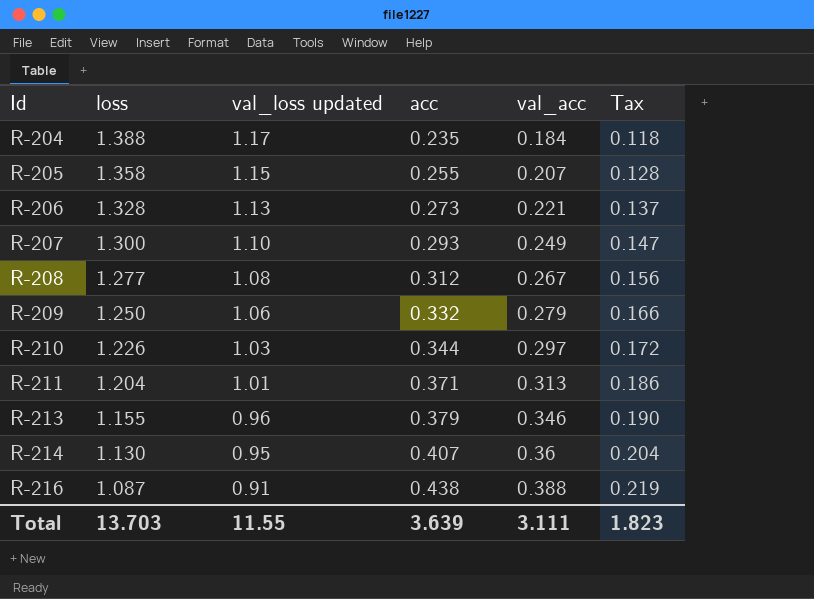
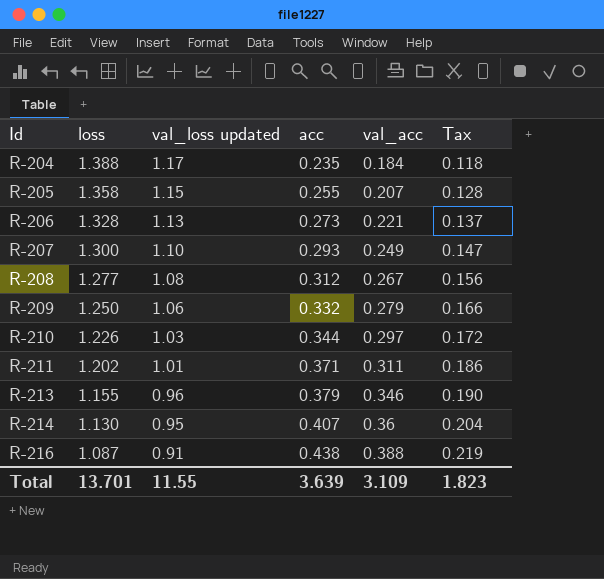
R-211 | loss: 1.204 -> 1.202
R-211 | val_acc: 0.313 -> 0.311
Total | loss: 13.703 -> 13.701
Total | val_acc: 3.111 -> 3.109

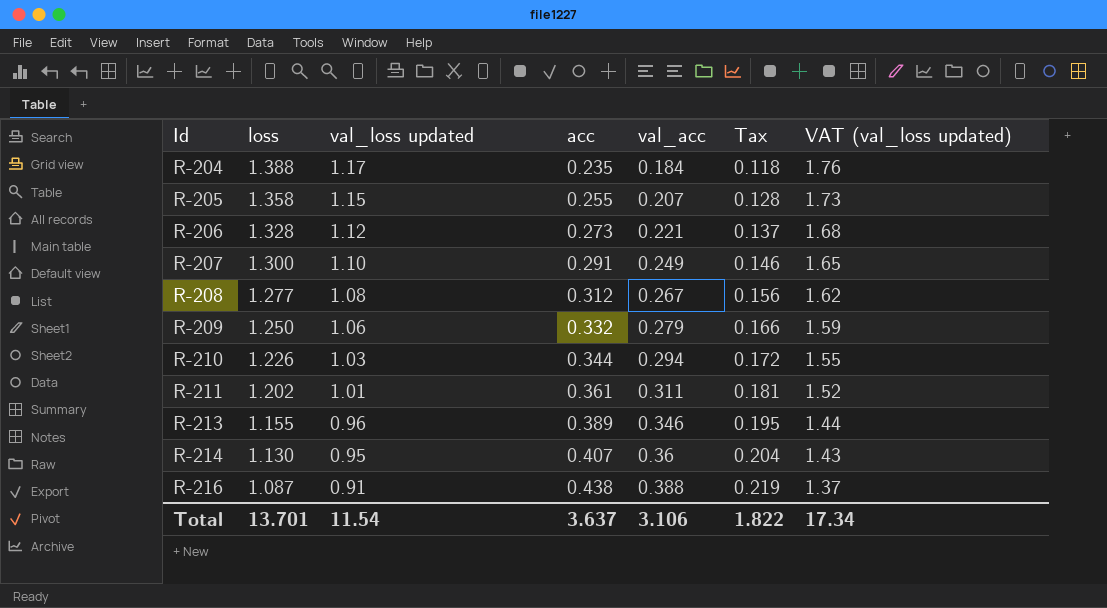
column VAT (val_loss updated) | formula: none -> [val_loss updated] * 1.5
R-206 | val_loss updated: 1.13 -> 1.12
R-207 | acc: 0.293 -> 0.291
R-207 | Tax: 0.147 -> 0.146
R-210 | val_acc: 0.297 -> 0.294
R-211 | acc: 0.371 -> 0.361
R-211 | Tax: 0.186 -> 0.181
R-213 | acc: 0.379 -> 0.389
R-213 | Tax: 0.190 -> 0.195
Total | val_loss updated: 11.55 -> 11.54
Total | acc: 3.639 -> 3.637
Total | val_acc: 3.109 -> 3.106
Total | Tax: 1.823 -> 1.822

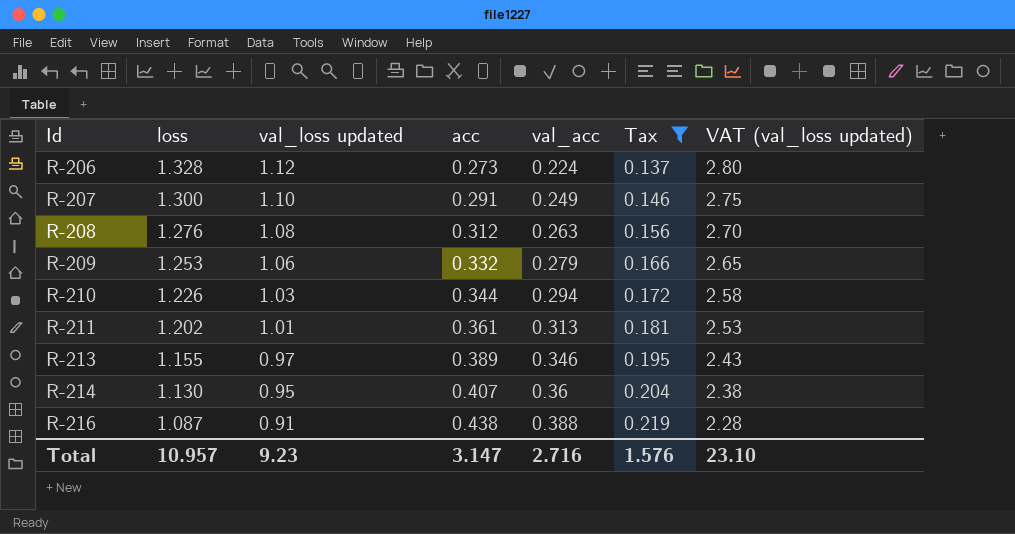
filter: none -> Tax >= 0.137
column VAT (val_loss updated) | formula: [val_loss updated] * 1.5 -> [val_loss updated] * 2.5
R-206 | val_acc: 0.221 -> 0.224
R-208 | loss: 1.277 -> 1.276
R-208 | val_acc: 0.267 -> 0.263
R-209 | loss: 1.250 -> 1.253
R-211 | val_acc: 0.311 -> 0.313
R-213 | val_loss updated: 0.96 -> 0.97
Total | loss: 13.701 -> 10.957
Total | val_loss updated: 11.54 -> 9.23
Total | acc: 3.637 -> 3.147
Total | val_acc: 3.106 -> 2.716
Total | Tax: 1.822 -> 1.576
Total | VAT (val_loss updated): 17.34 -> 23.10

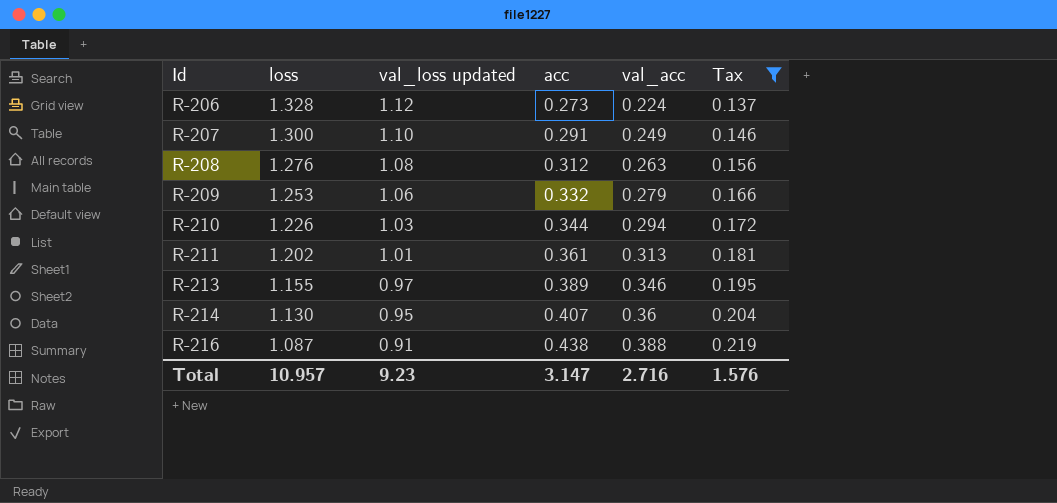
column VAT (val_loss updated) | formula: [val_loss updated] * 2.5 -> none

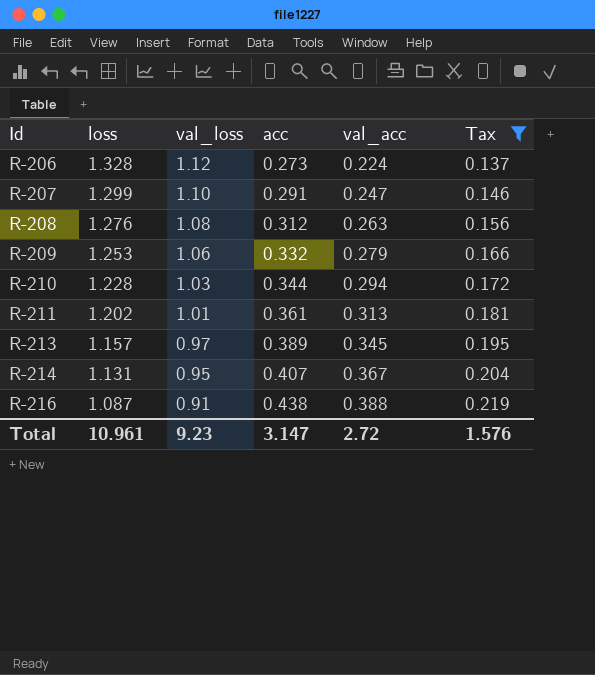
column name: val_loss updated -> val_loss
R-207 | loss: 1.300 -> 1.299
R-207 | val_acc: 0.249 -> 0.247
R-210 | loss: 1.226 -> 1.228
R-213 | loss: 1.155 -> 1.157
R-213 | val_acc: 0.346 -> 0.345
R-214 | loss: 1.130 -> 1.131
R-214 | val_acc: 0.36 -> 0.367
Total | loss: 10.957 -> 10.961
Total | val_acc: 2.716 -> 2.72

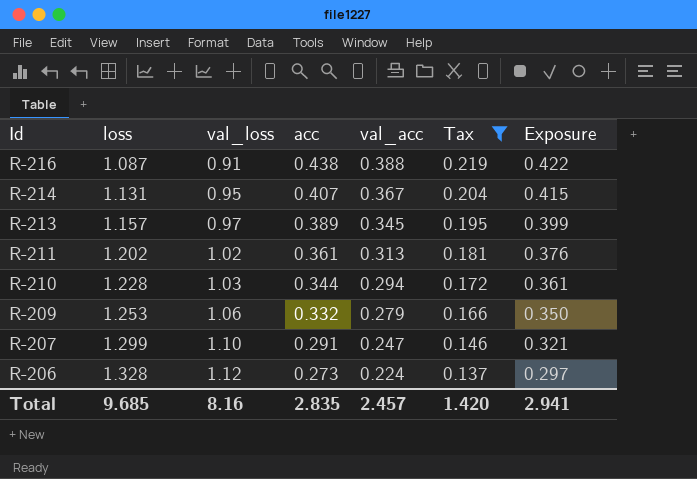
row order: Id ascending -> Id descending
column Exposure | formula: none -> [loss] * [val_acc]
row R-208: 1.276 | 1.08 | 0.312 | 0.263 | 0.156 -> none
R-211 | val_loss: 1.01 -> 1.02
Total | loss: 10.961 -> 9.685
Total | val_loss: 9.23 -> 8.16
Total | acc: 3.147 -> 2.835
Total | val_acc: 2.72 -> 2.457
Total | Tax: 1.576 -> 1.420

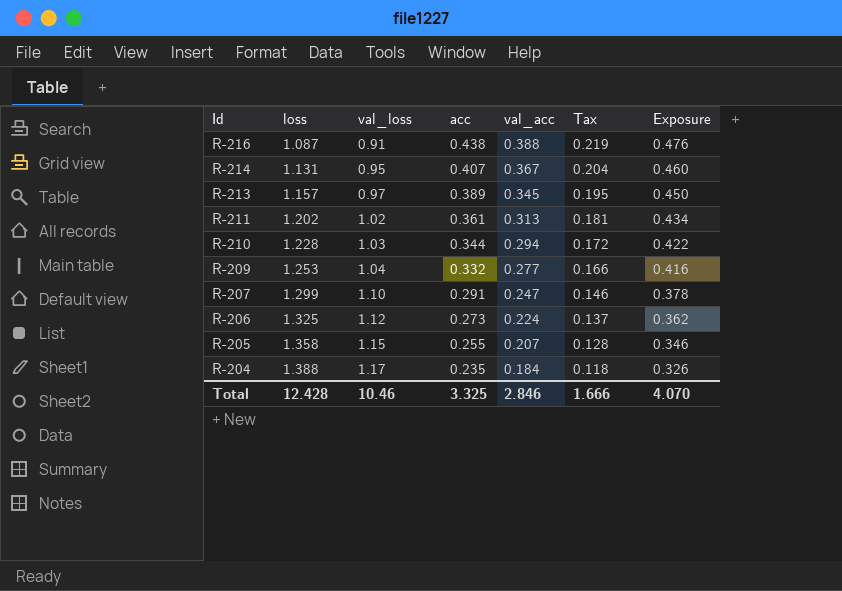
filter: Tax >= 0.137 -> none
column Exposure | formula: [loss] * [val_acc] -> [loss] * [acc]
R-209 | val_loss: 1.06 -> 1.04
R-209 | val_acc: 0.279 -> 0.277
R-206 | loss: 1.328 -> 1.325
Total | loss: 9.685 -> 12.428
Total | val_loss: 8.16 -> 10.46
Total | acc: 2.835 -> 3.325
Total | val_acc: 2.457 -> 2.846
Total | Tax: 1.420 -> 1.666
Total | Exposure: 2.941 -> 4.070

